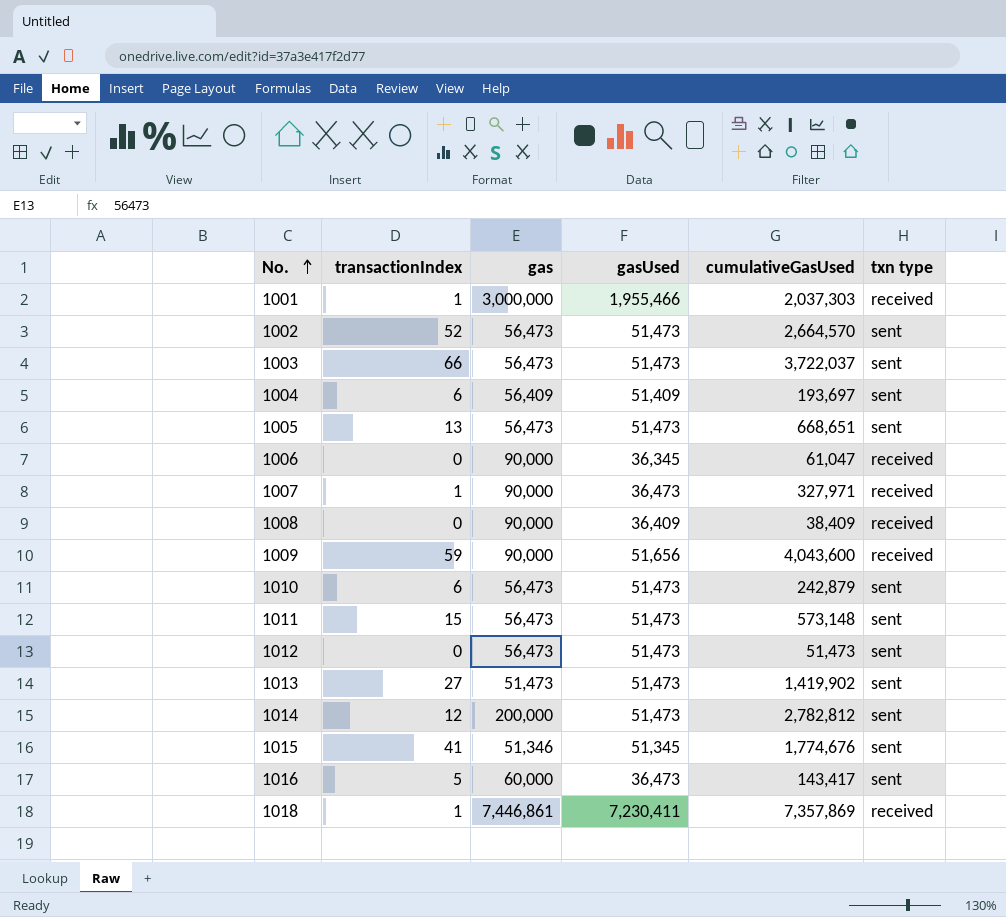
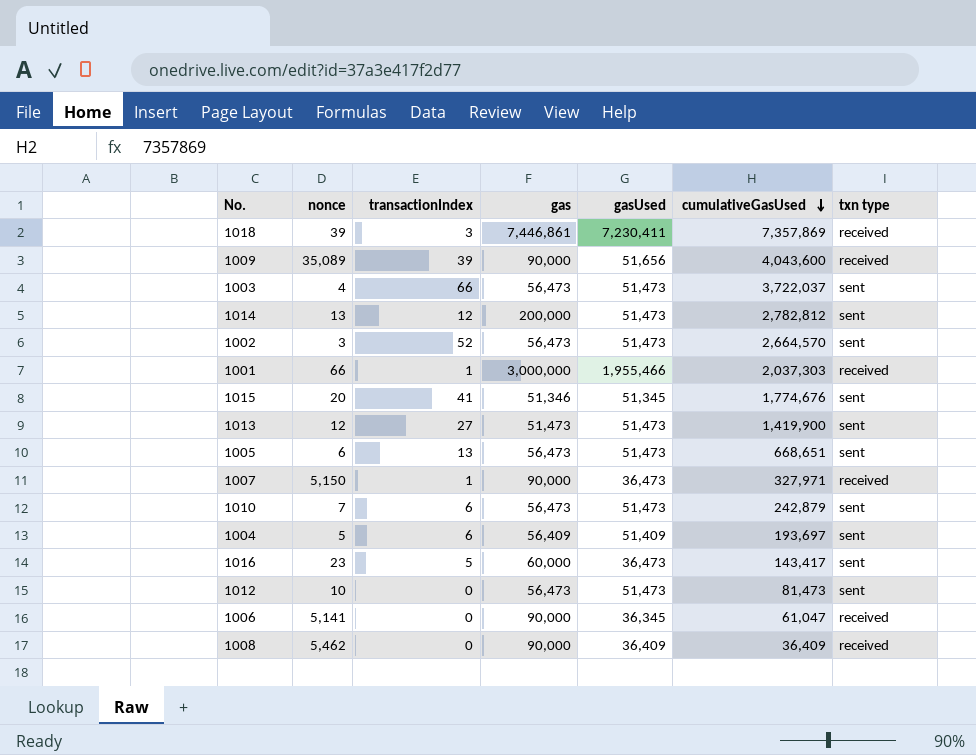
row order: No. ascending -> cumulativeGasUsed descending
column nonce | position: none -> 2
row 1011: 15 | 56,473 | 51,473 | 573,148 | sent -> none
1018 | transactionIndex: 1 -> 3
1009 | transactionIndex: 59 -> 39
1013 | cumulativeGasUsed: 1,419,902 -> 1,419,900
1012 | cumulativeGasUsed: 51,473 -> 81,473
1008 | cumulativeGasUsed: 38,409 -> 36,409

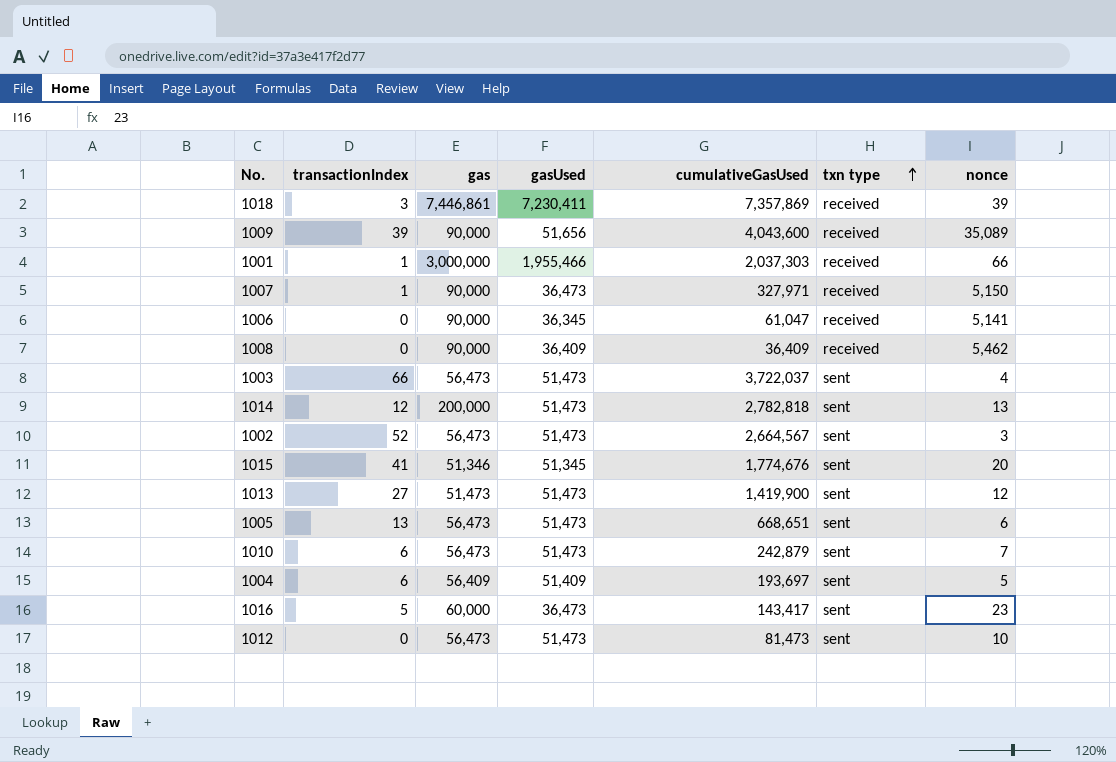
row order: cumulativeGasUsed descending -> txn type ascending
column nonce | position: 2 -> 7
1014 | cumulativeGasUsed: 2,782,812 -> 2,782,818
1002 | cumulativeGasUsed: 2,664,570 -> 2,664,567

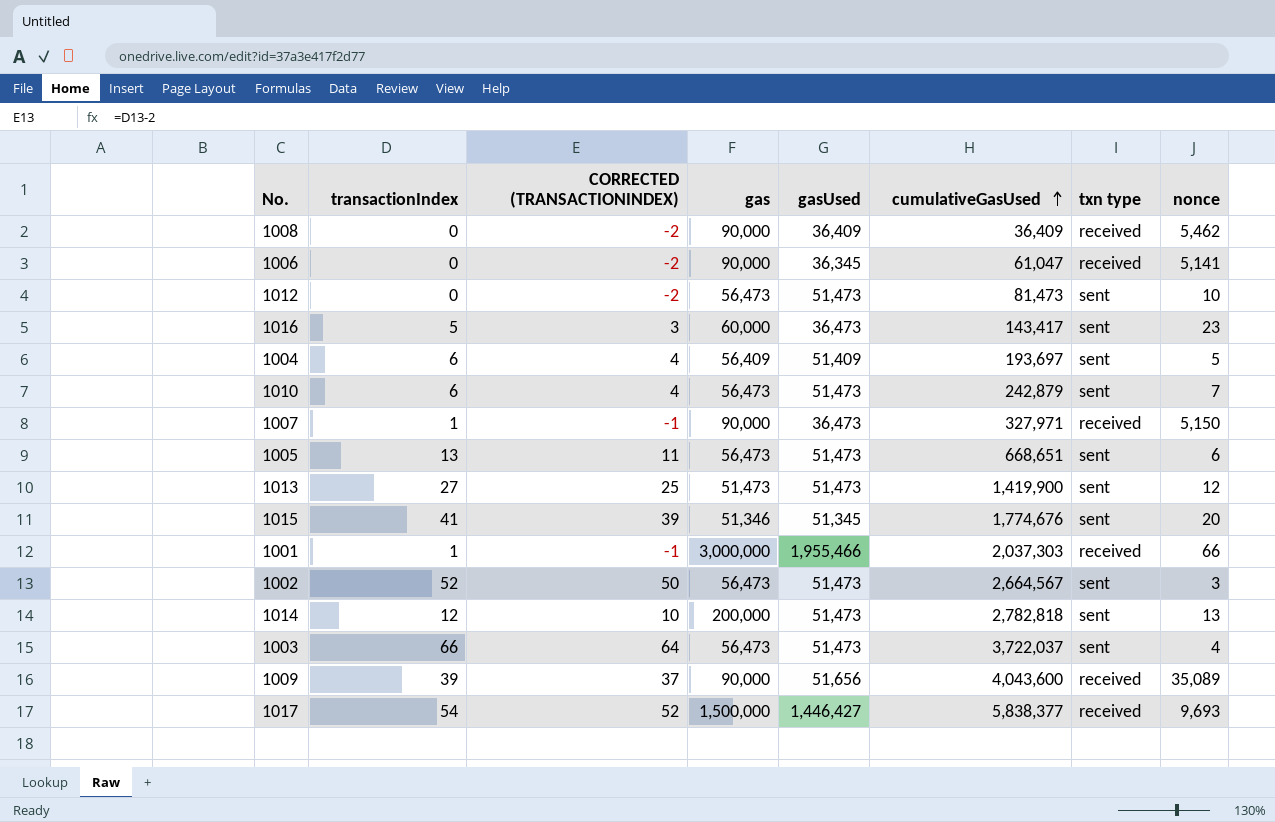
row order: txn type ascending -> cumulativeGasUsed ascending
column CORRECTED (TRANSACTIONINDEX) | formula: none -> [transactionIndex] - 2
row 1018: 3 | 7,446,861 | 7,230,411 | 7,357,869 | received | 39 -> none
row 1017: none -> 54 | 52 | 1,500,000 | 1,446,427 | 5,838,377 | received | 9,693

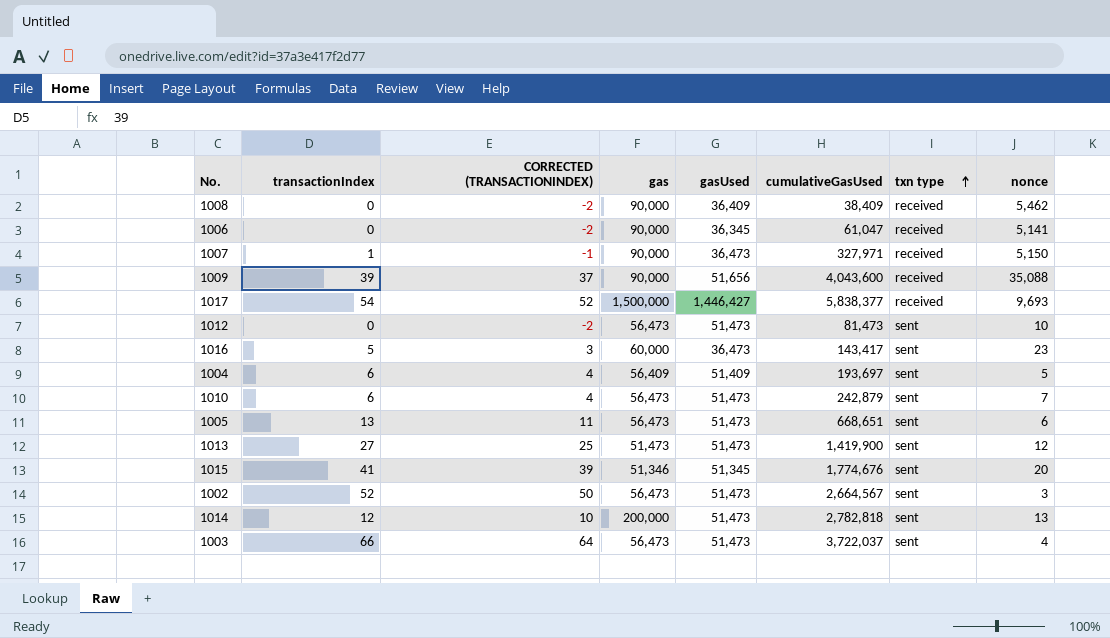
row order: cumulativeGasUsed ascending -> txn type ascending
row 1001: 1 | -1 | 3,000,000 | 1,955,466 | 2,037,303 | received | 66 -> none
1008 | cumulativeGasUsed: 36,409 -> 38,409
1009 | nonce: 35,089 -> 35,088

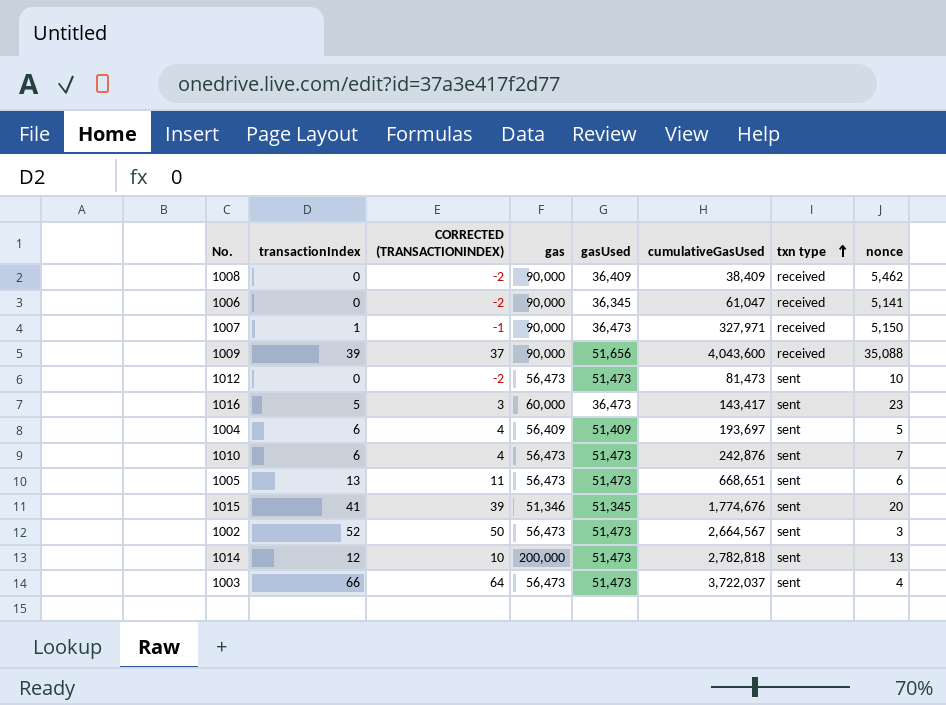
row 1017: 54 | 52 | 1,500,000 | 1,446,427 | 5,838,377 | received | 9,693 -> none
row 1013: 27 | 25 | 51,473 | 51,473 | 1,419,900 | sent | 12 -> none
1010 | cumulativeGasUsed: 242,879 -> 242,876

